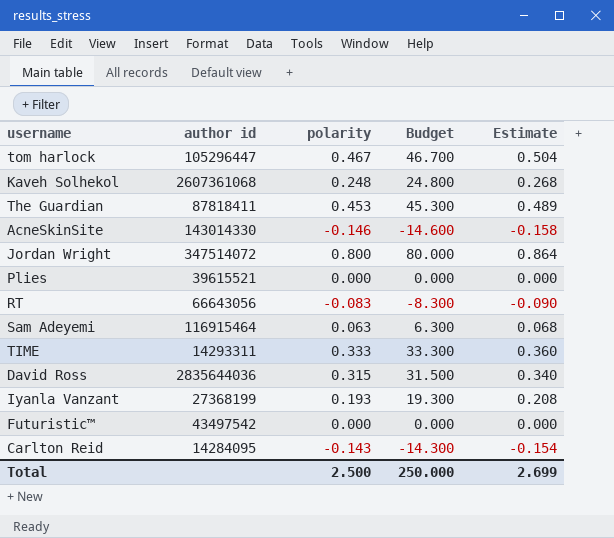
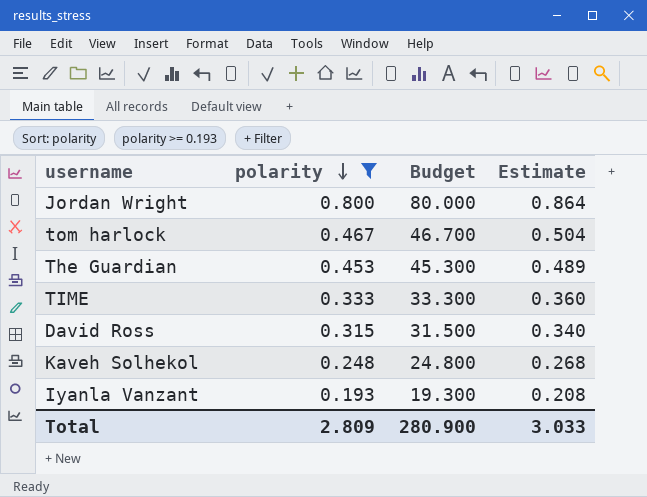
filter: none -> polarity >= 0.193
row order: none -> polarity descending
column author id | position: 2 -> none
Total | polarity: 2.500 -> 2.809
Total | Budget: 250.000 -> 280.900
Total | Estimate: 2.699 -> 3.033

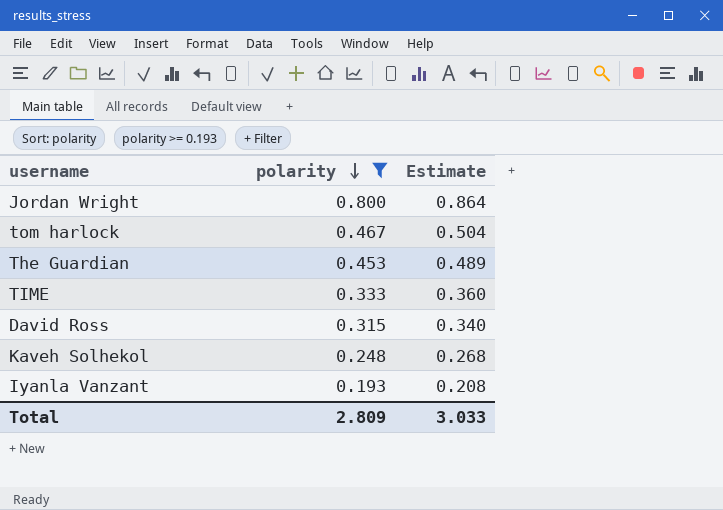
column Budget | formula: [polarity] * 100 -> none

